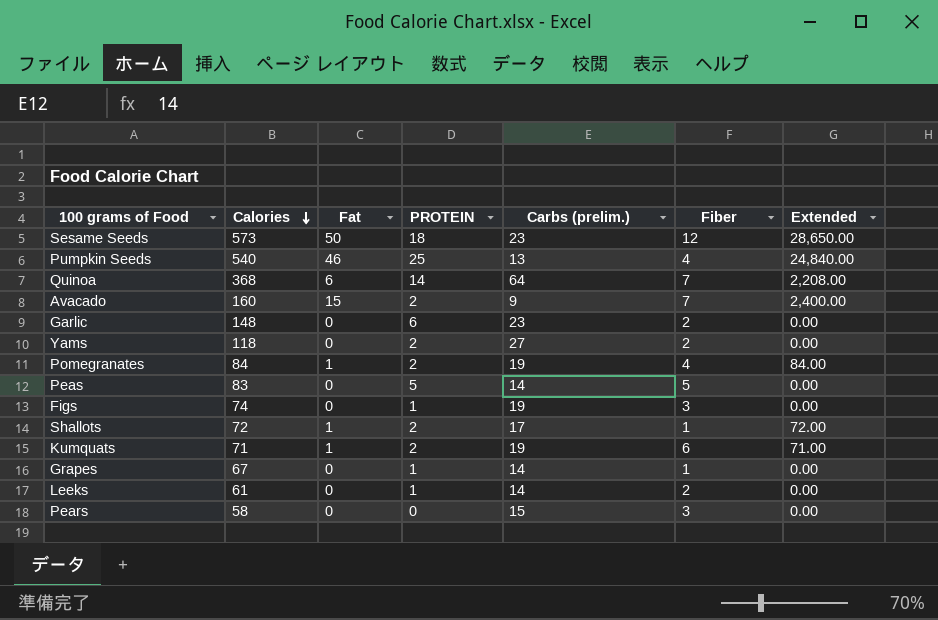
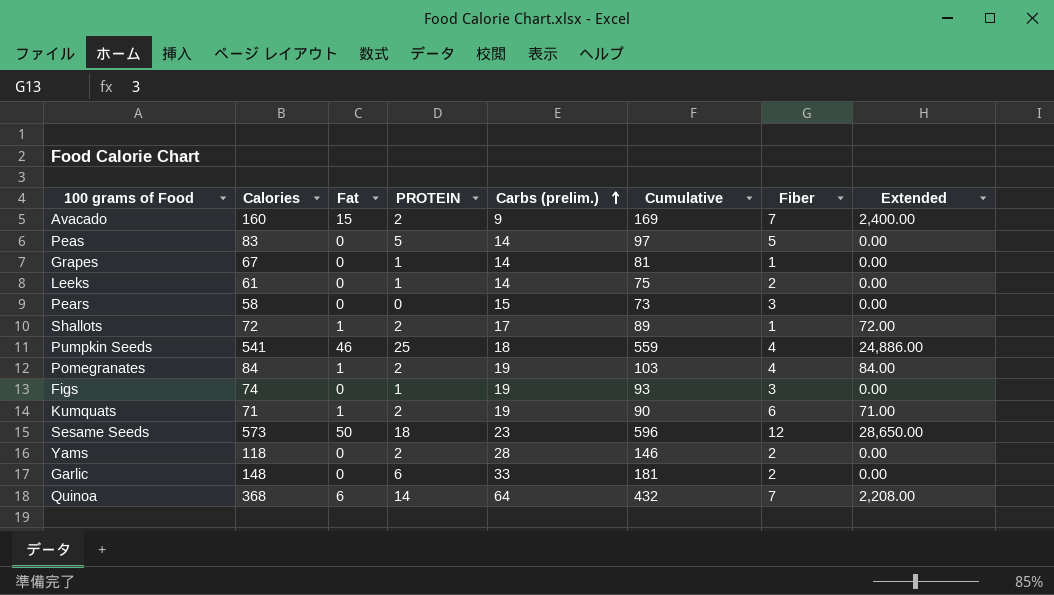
row order: Calories descending -> Carbs (prelim.) ascending
column Cumulative | formula: none -> [Calories] + [Carbs (prelim.)]
Pumpkin Seeds | Calories: 540 -> 541
Pumpkin Seeds | Carbs (prelim.): 13 -> 18
Pumpkin Seeds | Extended: 24,840.00 -> 24,886.00
Yams | Carbs (prelim.): 27 -> 28
Garlic | Carbs (prelim.): 23 -> 33

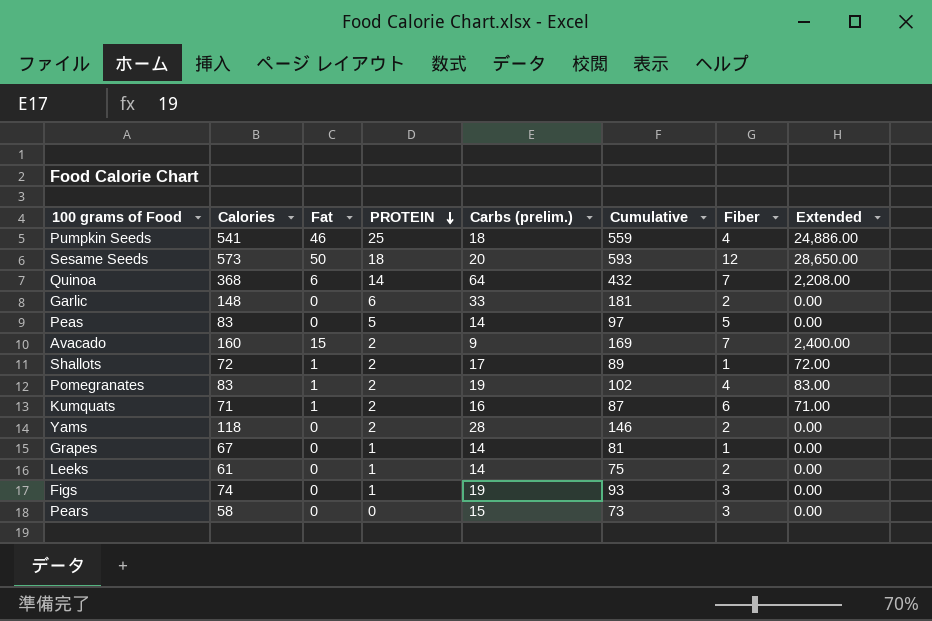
row order: Carbs (prelim.) ascending -> PROTEIN descending
Sesame Seeds | Carbs (prelim.): 23 -> 20
Sesame Seeds | Cumulative: 596 -> 593
Pomegranates | Calories: 84 -> 83
Pomegranates | Cumulative: 103 -> 102
Pomegranates | Extended: 84.00 -> 83.00
Kumquats | Carbs (prelim.): 19 -> 16
Kumquats | Cumulative: 90 -> 87

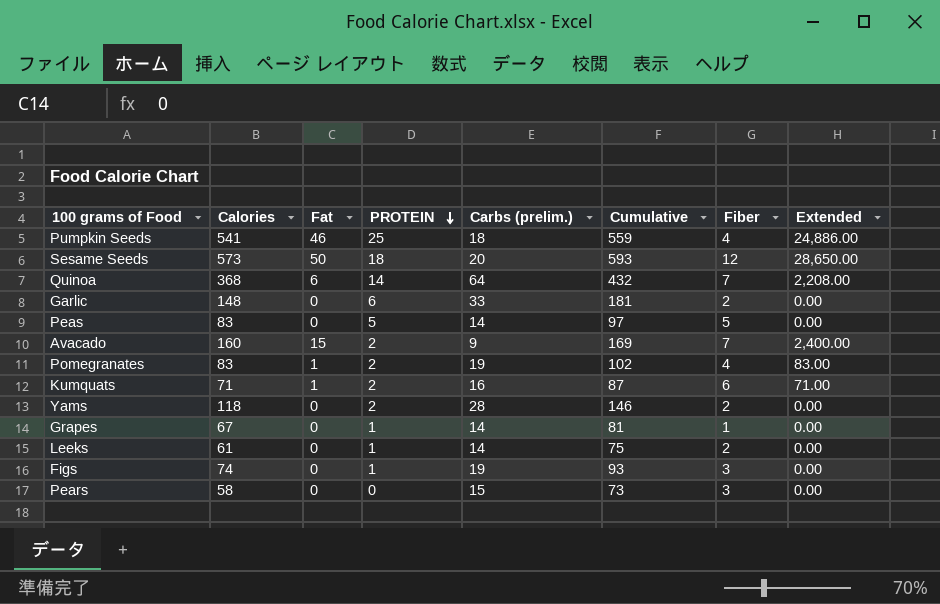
row Shallots: 72 | 1 | 2 | 17 | 89 | 1 | 72.00 -> none

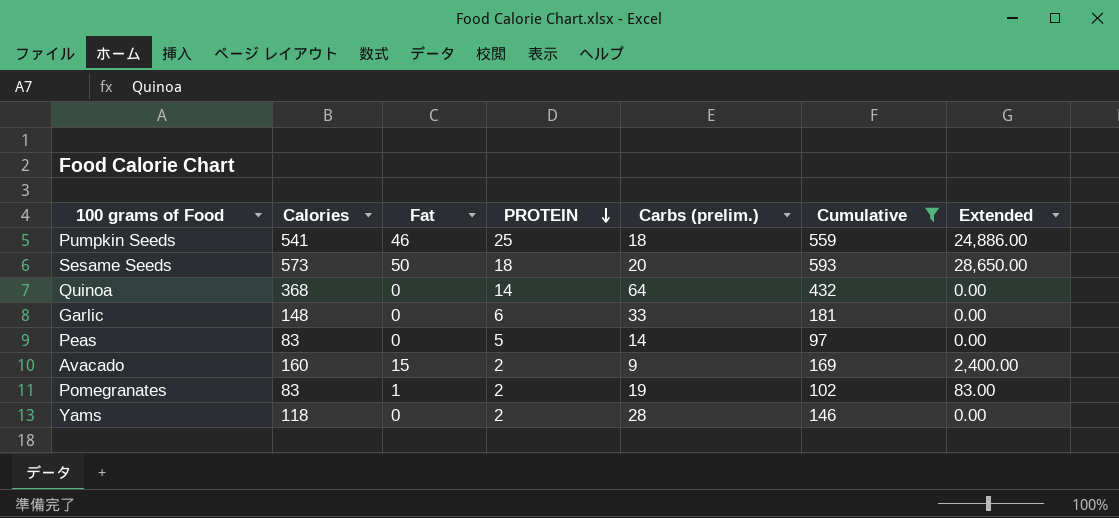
filter: none -> Cumulative >= 97
column Fiber | position: 7 -> none
Quinoa | Fat: 6 -> 0
Quinoa | Extended: 2,208.00 -> 0.00

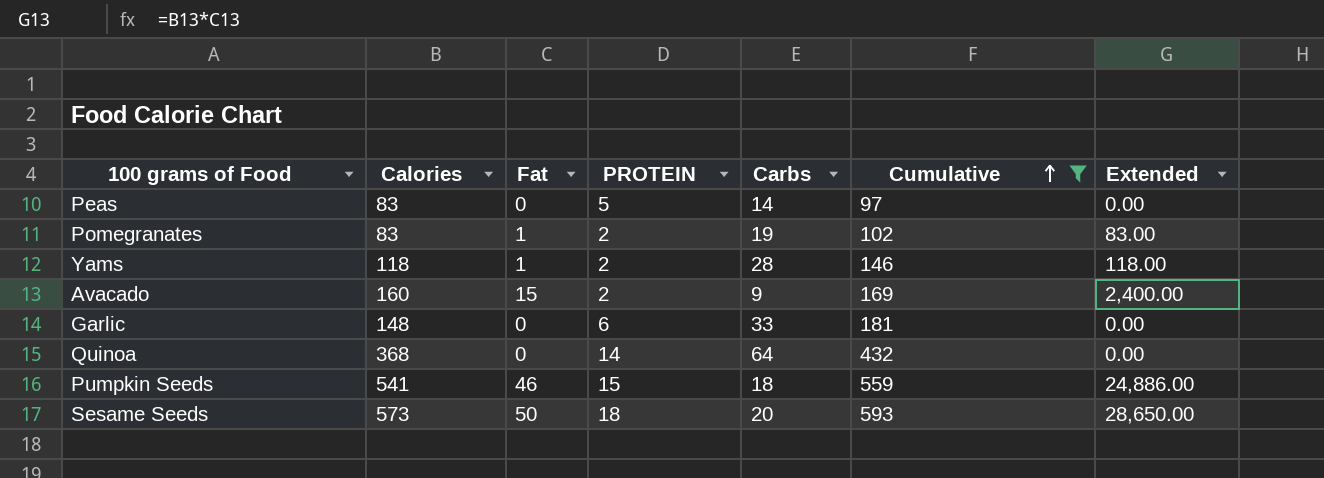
row order: PROTEIN descending -> Cumulative ascending
column name: Carbs (prelim.) -> Carbs
Yams | Fat: 0 -> 1
Yams | Extended: 0.00 -> 118.00
Pumpkin Seeds | PROTEIN: 25 -> 15

